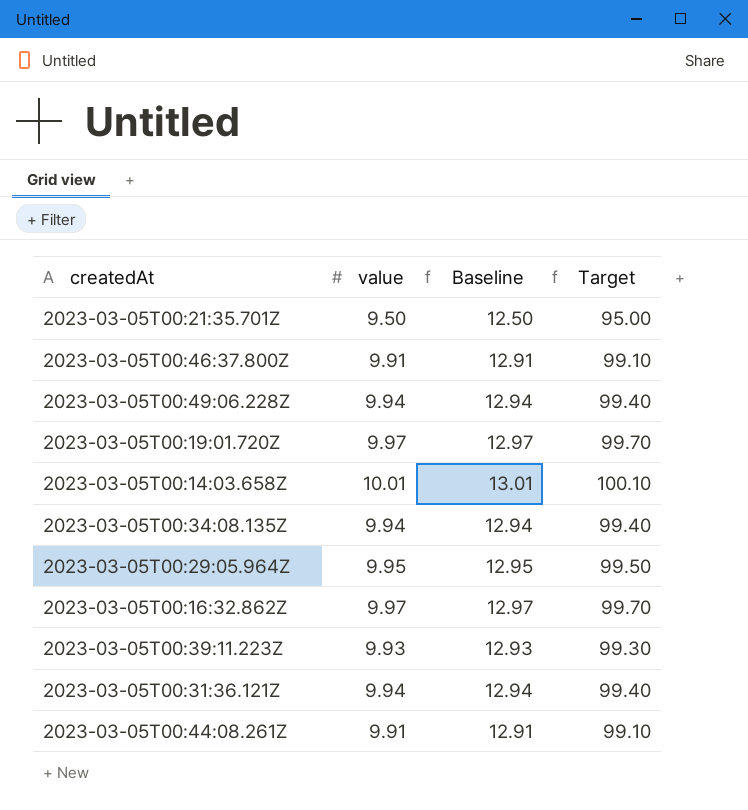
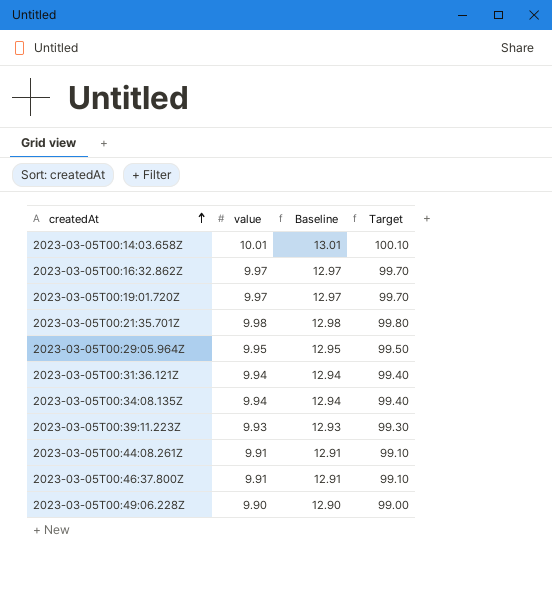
row order: none -> createdAt ascending
2023-03-05T00:21:35.701Z | value: 9.50 -> 9.98
2023-03-05T00:21:35.701Z | Baseline: 12.50 -> 12.98
2023-03-05T00:21:35.701Z | Target: 95.00 -> 99.80
2023-03-05T00:49:06.228Z | value: 9.94 -> 9.90
2023-03-05T00:49:06.228Z | Baseline: 12.94 -> 12.90
2023-03-05T00:49:06.228Z | Target: 99.40 -> 99.00

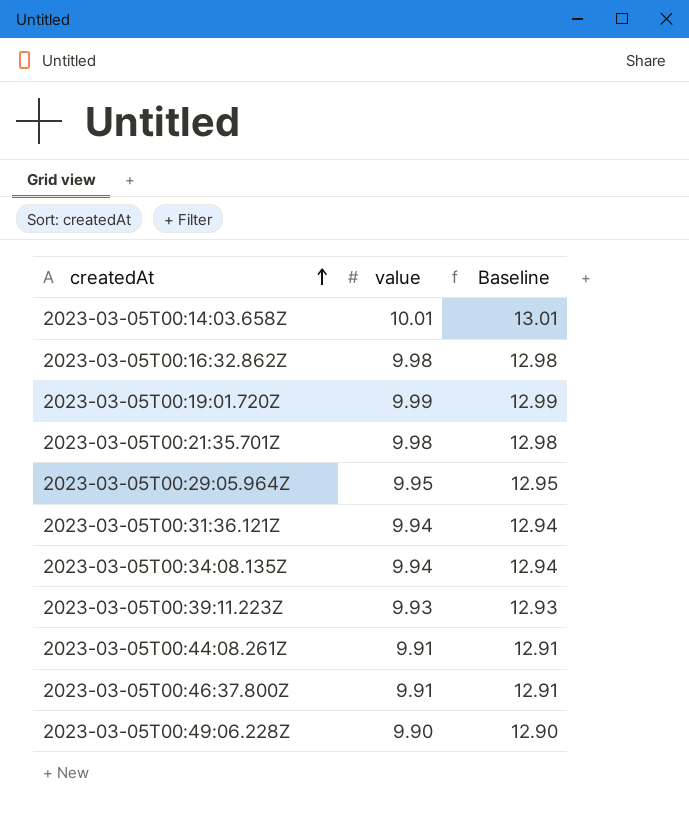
column Target | formula: [value] * 10 -> none
2023-03-05T00:16:32.862Z | value: 9.97 -> 9.98
2023-03-05T00:16:32.862Z | Baseline: 12.97 -> 12.98
2023-03-05T00:19:01.720Z | value: 9.97 -> 9.99
2023-03-05T00:19:01.720Z | Baseline: 12.97 -> 12.99

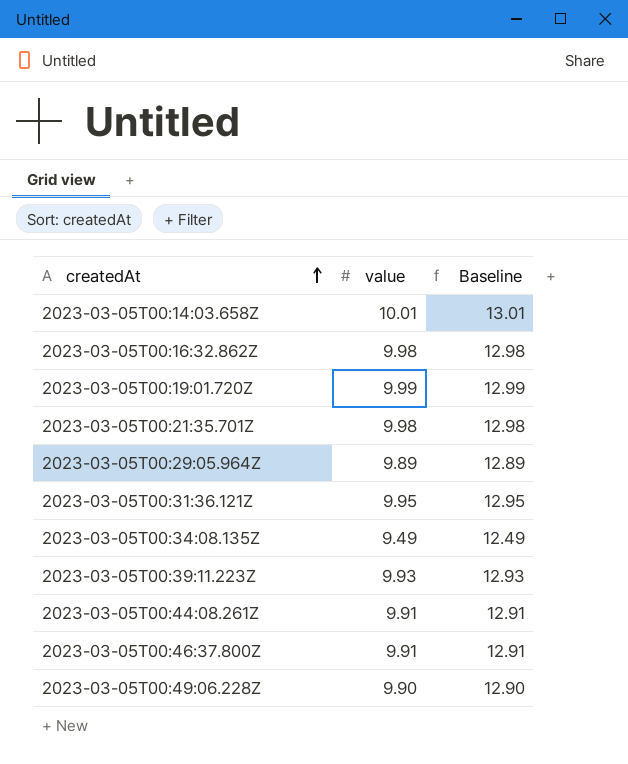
2023-03-05T00:29:05.964Z | value: 9.95 -> 9.89
2023-03-05T00:29:05.964Z | Baseline: 12.95 -> 12.89
2023-03-05T00:31:36.121Z | value: 9.94 -> 9.95
2023-03-05T00:31:36.121Z | Baseline: 12.94 -> 12.95
2023-03-05T00:34:08.135Z | value: 9.94 -> 9.49
2023-03-05T00:34:08.135Z | Baseline: 12.94 -> 12.49

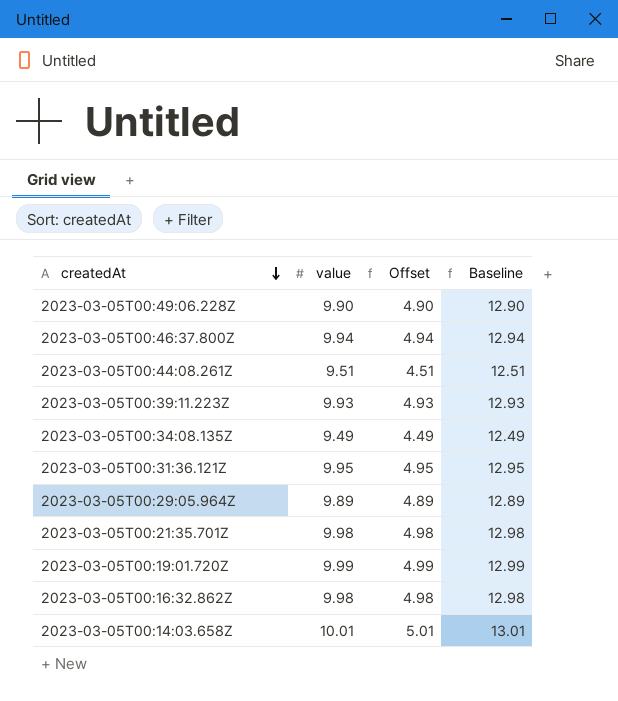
row order: createdAt ascending -> createdAt descending
column Offset | formula: none -> [value] - 5
2023-03-05T00:46:37.800Z | value: 9.91 -> 9.94
2023-03-05T00:46:37.800Z | Baseline: 12.91 -> 12.94
2023-03-05T00:44:08.261Z | value: 9.91 -> 9.51
2023-03-05T00:44:08.261Z | Baseline: 12.91 -> 12.51

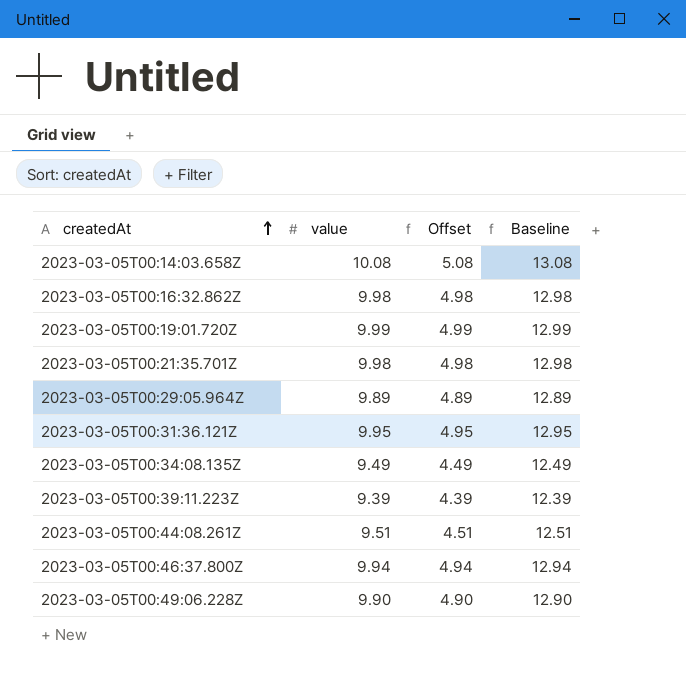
row order: createdAt descending -> createdAt ascending
2023-03-05T00:14:03.658Z | value: 10.01 -> 10.08
2023-03-05T00:14:03.658Z | Offset: 5.01 -> 5.08
2023-03-05T00:14:03.658Z | Baseline: 13.01 -> 13.08
2023-03-05T00:39:11.223Z | value: 9.93 -> 9.39
2023-03-05T00:39:11.223Z | Offset: 4.93 -> 4.39
2023-03-05T00:39:11.223Z | Baseline: 12.93 -> 12.39

